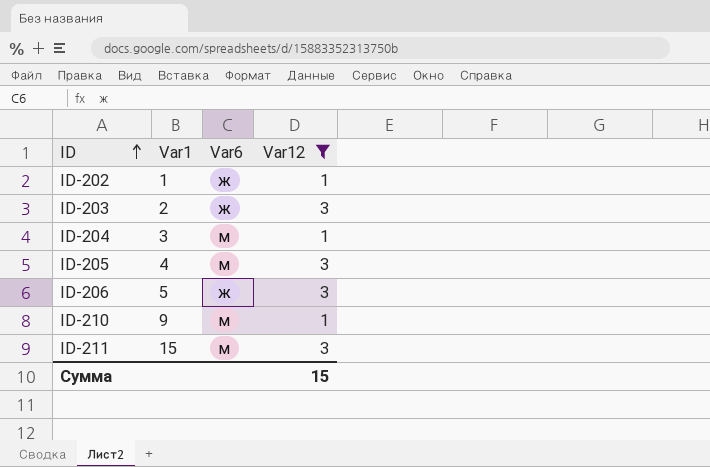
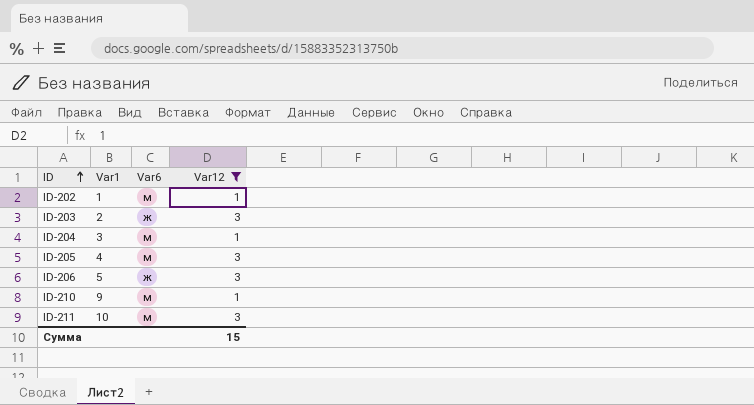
ID-202 | Var6: ж -> м
ID-211 | Var1: 15 -> 10

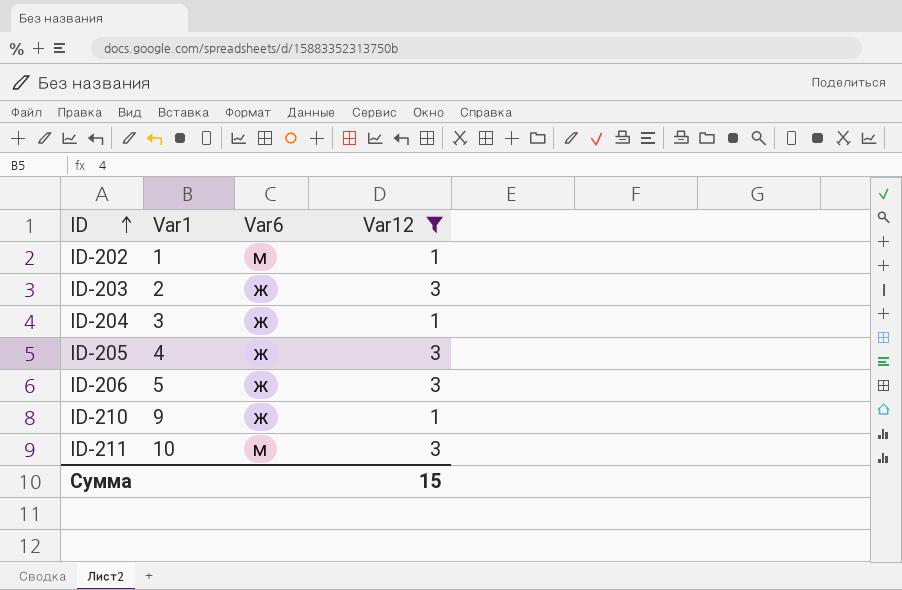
ID-204 | Var6: м -> ж
ID-205 | Var6: м -> ж
ID-210 | Var6: м -> ж

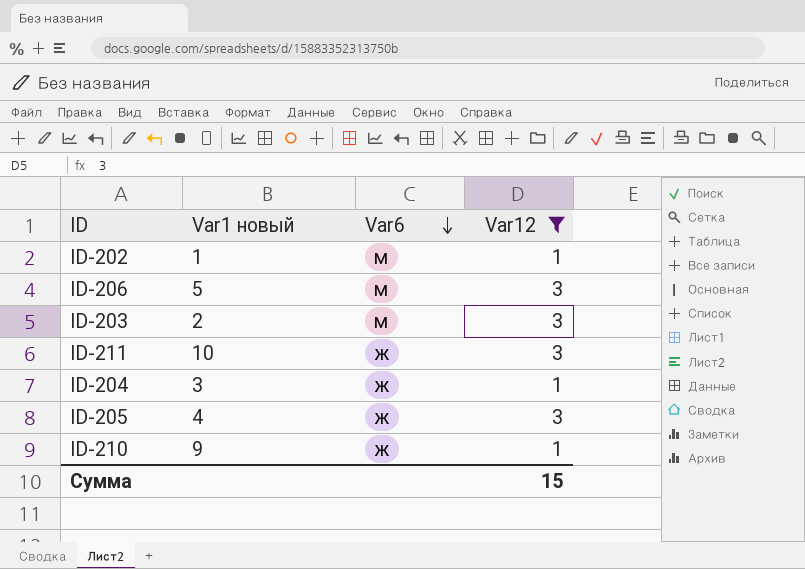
row order: ID ascending -> Var6 descending
column name: Var1 -> Var1 новый
ID-206 | Var6: ж -> м
ID-203 | Var6: ж -> м
ID-211 | Var6: м -> ж

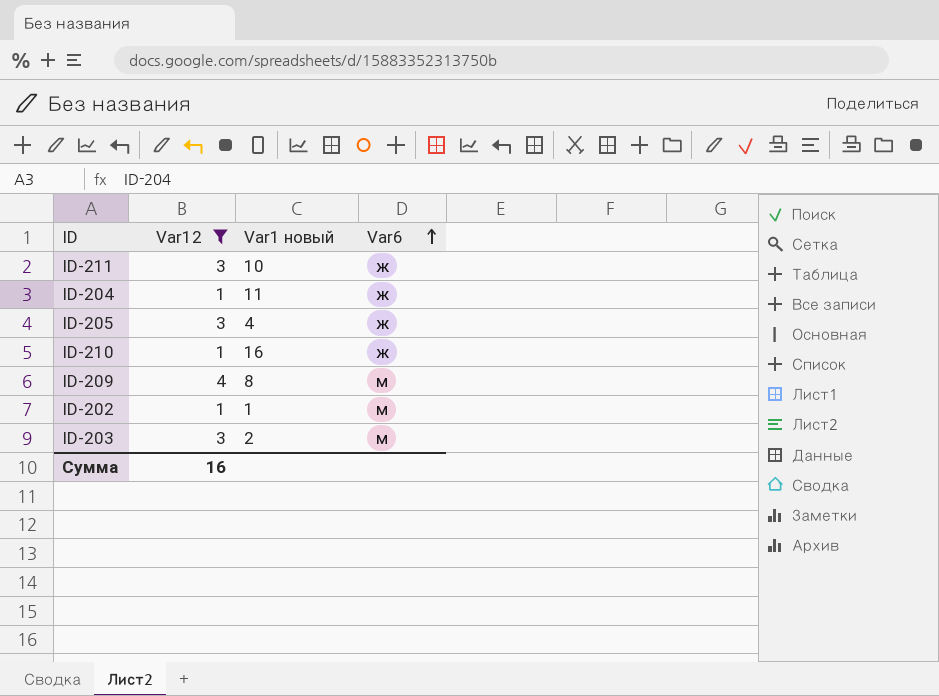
row order: Var6 descending -> Var6 ascending
column Var12 | position: 4 -> 2
row ID-206: 5 | м | 3 -> none
ID-204 | Var1 новый: 3 -> 11
ID-210 | Var1 новый: 9 -> 16
row ID-209: none -> 4 | 8 | м
Сумма | Var12: 15 -> 16

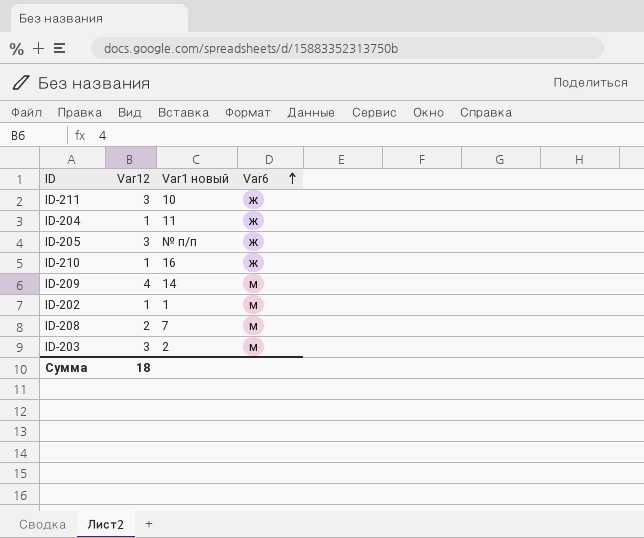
filter: Var12 != 2 -> none
ID-205 | Var1 новый: 4 -> № п/п
ID-209 | Var1 новый: 8 -> 14
Сумма | Var12: 16 -> 18

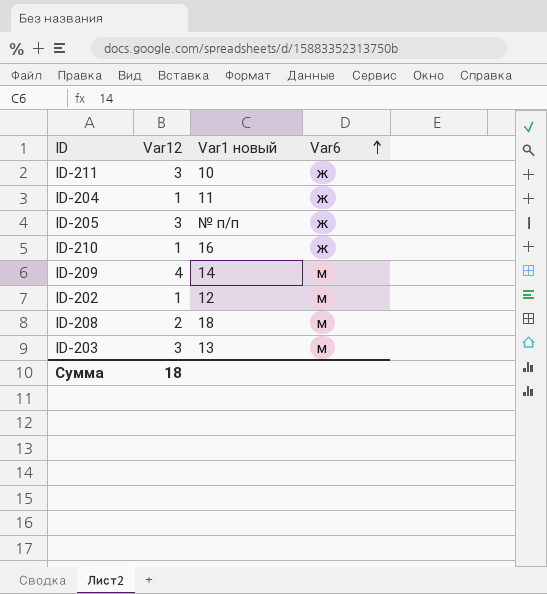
ID-202 | Var1 новый: 1 -> 12
ID-208 | Var1 новый: 7 -> 18
ID-203 | Var1 новый: 2 -> 13

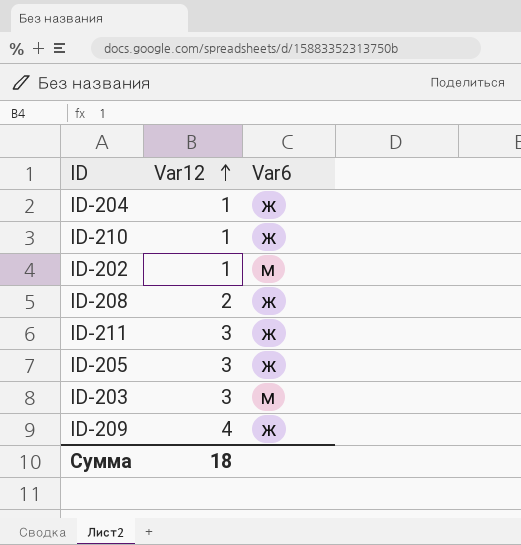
row order: Var6 ascending -> Var12 ascending
column Var1 новый | position: 3 -> none
ID-208 | Var6: м -> ж
ID-209 | Var6: м -> ж

